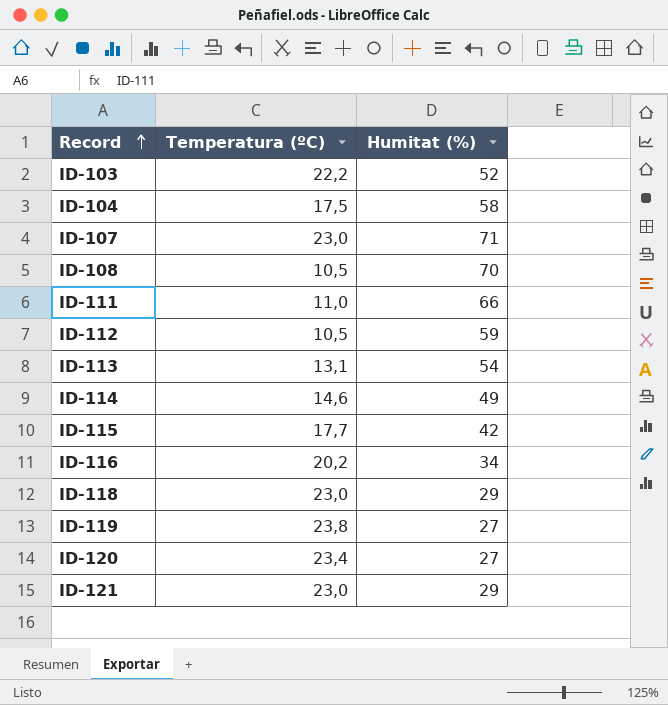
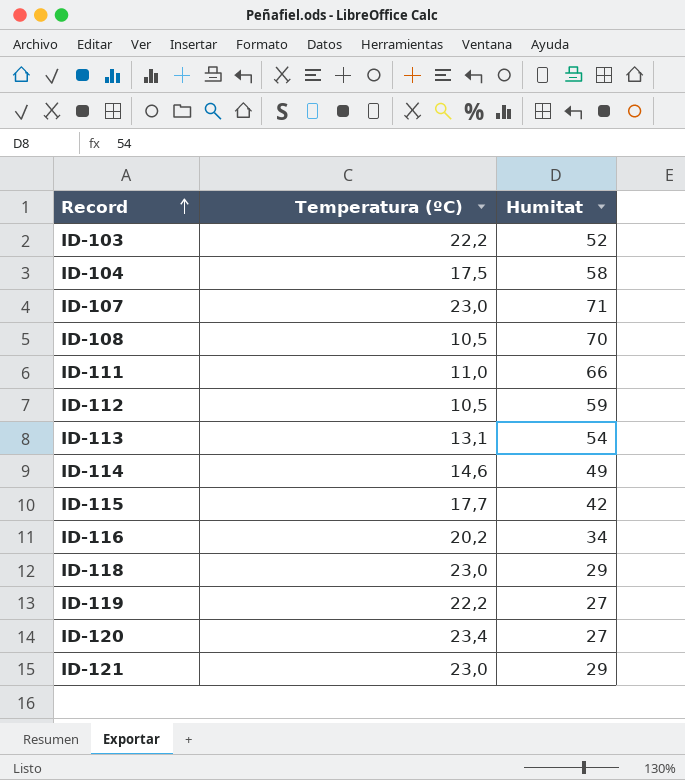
column name: Humitat (%) -> Humitat
ID-119 | Temperatura (ºC): 23,8 -> 22,2

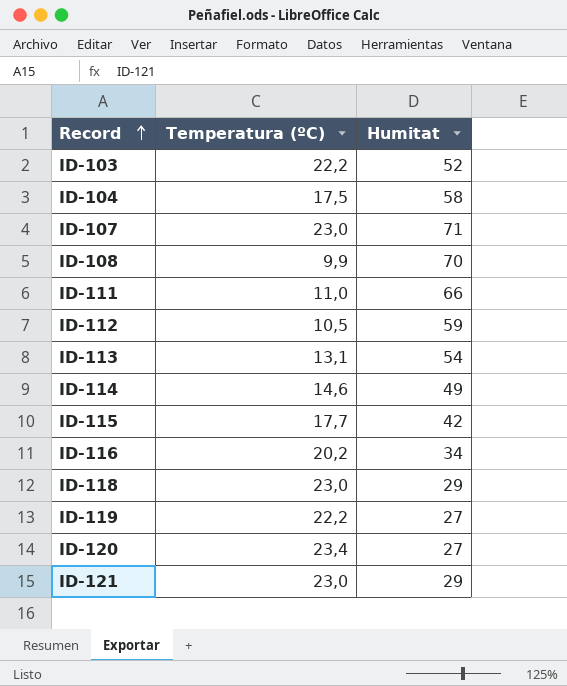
ID-108 | Temperatura (ºC): 10,5 -> 9,9

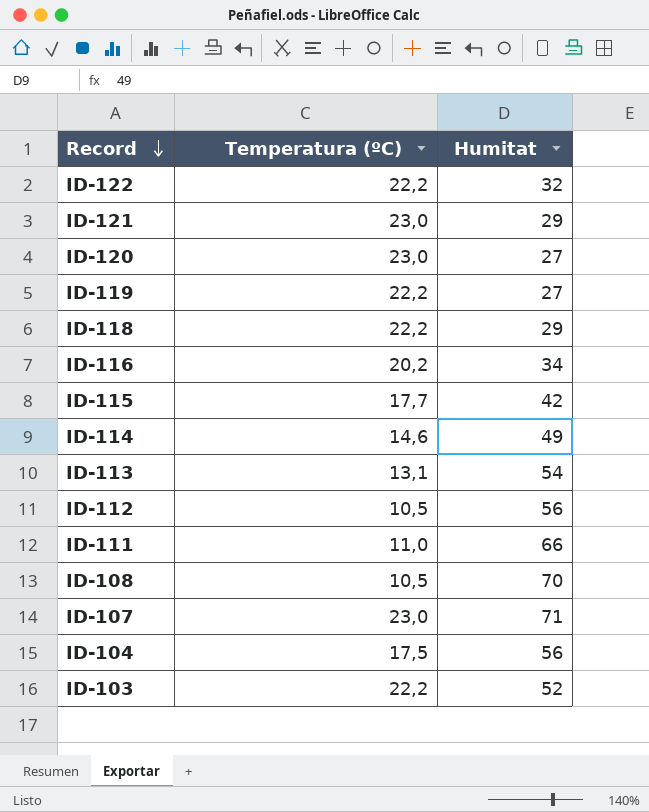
row order: Record ascending -> Record descending
row ID-122: none -> 22,2 | 32
ID-120 | Temperatura (ºC): 23,4 -> 23,0
ID-118 | Temperatura (ºC): 23,0 -> 22,2
ID-112 | Humitat: 59 -> 56
ID-108 | Temperatura (ºC): 9,9 -> 10,5
ID-104 | Humitat: 58 -> 56

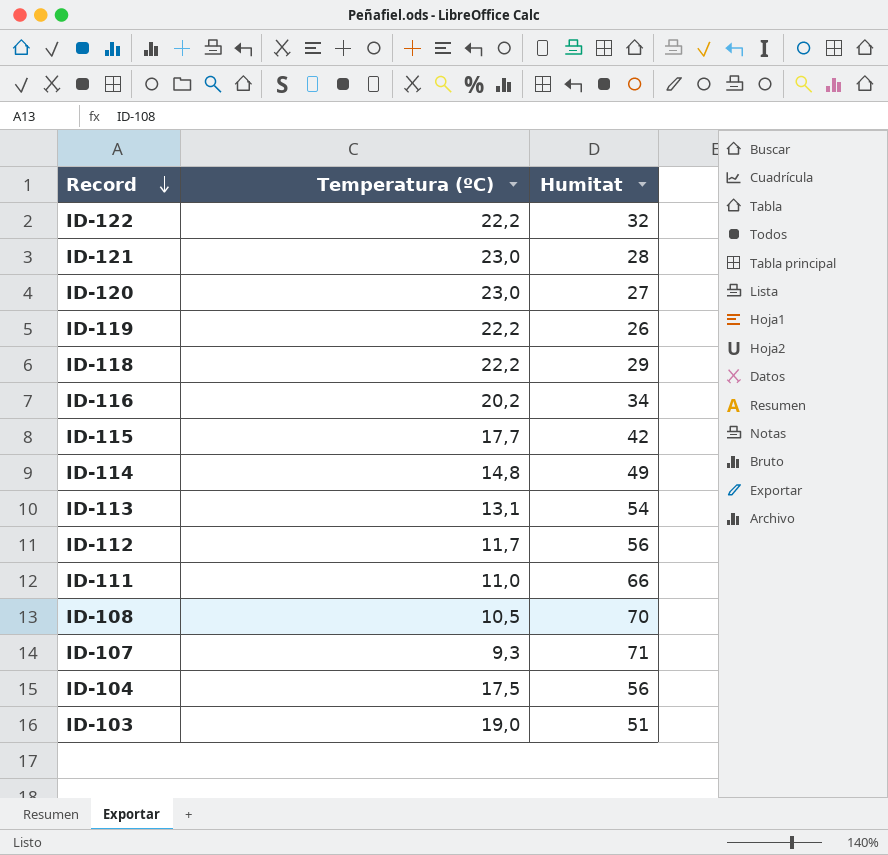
ID-121 | Humitat: 29 -> 28
ID-119 | Humitat: 27 -> 26
ID-114 | Temperatura (ºC): 14,6 -> 14,8
ID-112 | Temperatura (ºC): 10,5 -> 11,7
ID-107 | Temperatura (ºC): 23,0 -> 9,3
ID-103 | Temperatura (ºC): 22,2 -> 19,0
ID-103 | Humitat: 52 -> 51

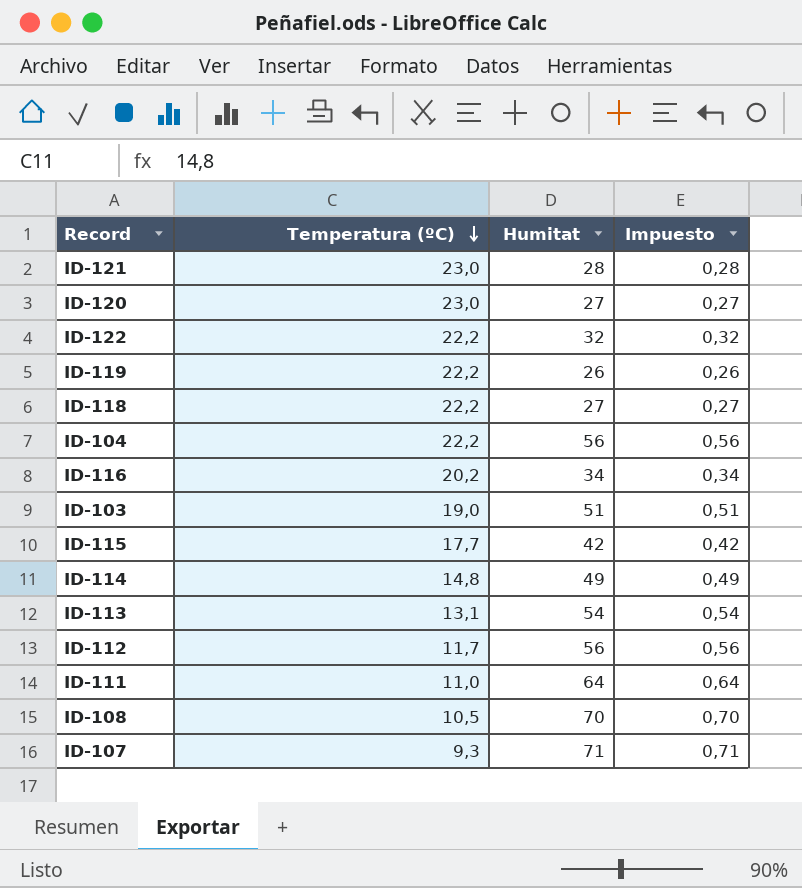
row order: Record descending -> Temperatura (ºC) descending
column Impuesto | formula: none -> [Humitat] * 0,01
ID-118 | Humitat: 29 -> 27
ID-104 | Temperatura (ºC): 17,5 -> 22,2
ID-111 | Humitat: 66 -> 64

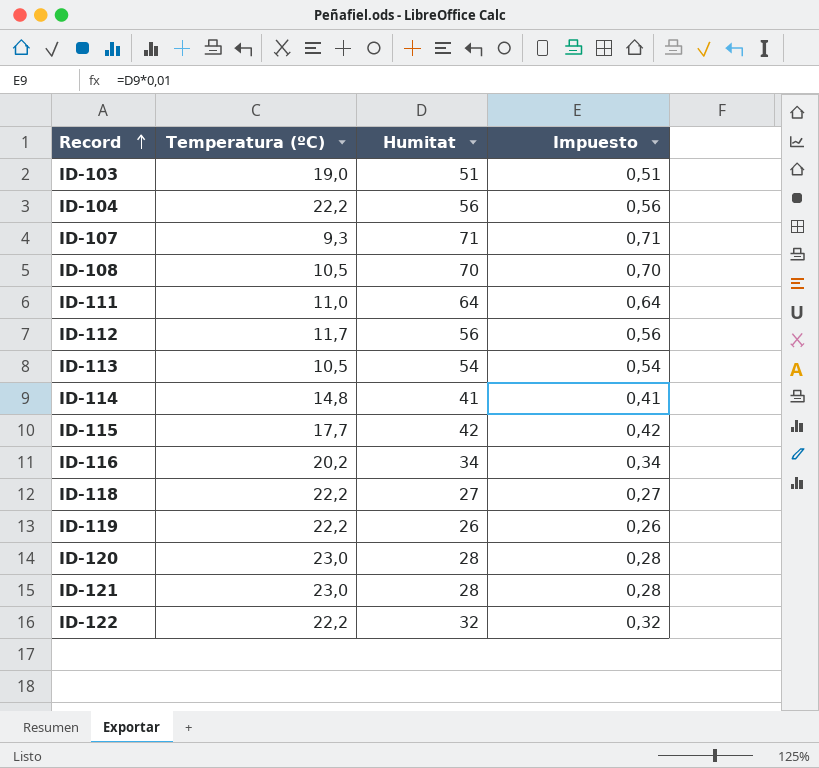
row order: Temperatura (ºC) descending -> Record ascending
ID-113 | Temperatura (ºC): 13,1 -> 10,5
ID-114 | Humitat: 49 -> 41
ID-114 | Impuesto: 0,49 -> 0,41
ID-120 | Humitat: 27 -> 28
ID-120 | Impuesto: 0,27 -> 0,28

